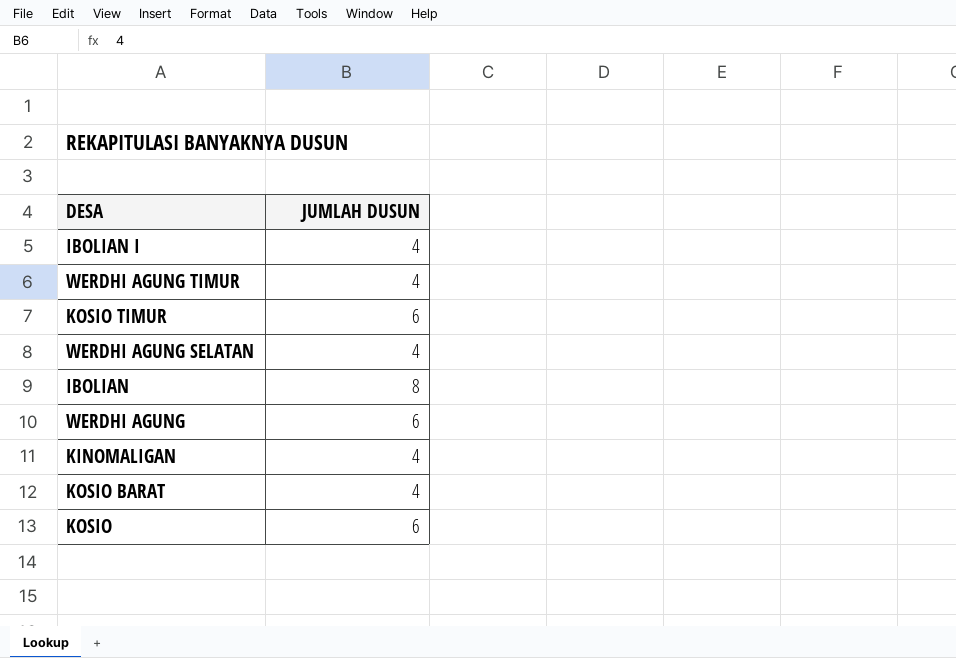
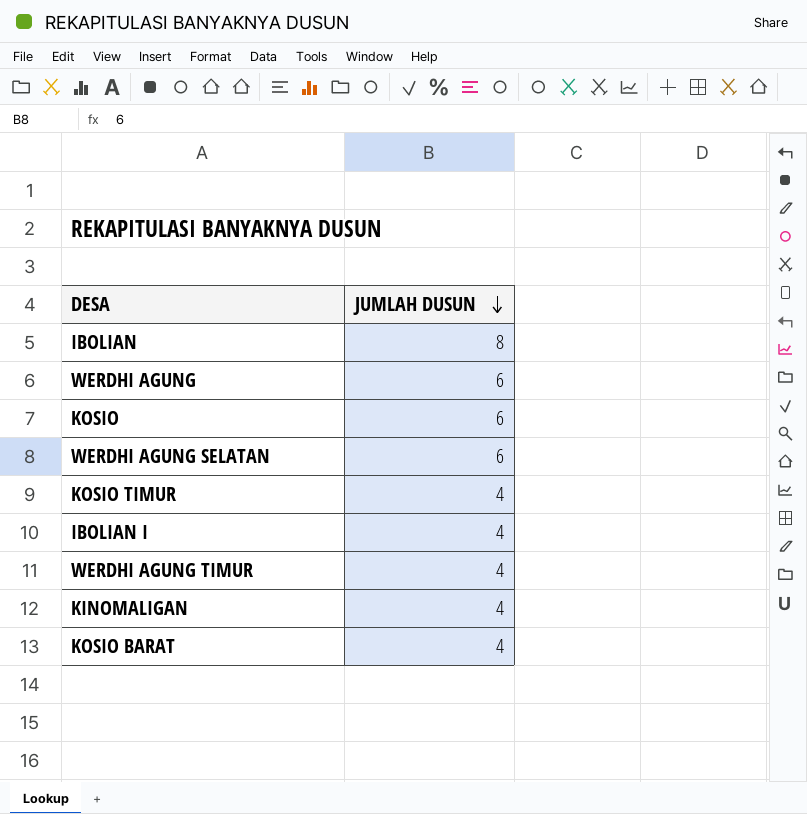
row order: none -> JUMLAH DUSUN descending
WERDHI AGUNG SELATAN | JUMLAH DUSUN: 4 -> 6
KOSIO TIMUR | JUMLAH DUSUN: 6 -> 4

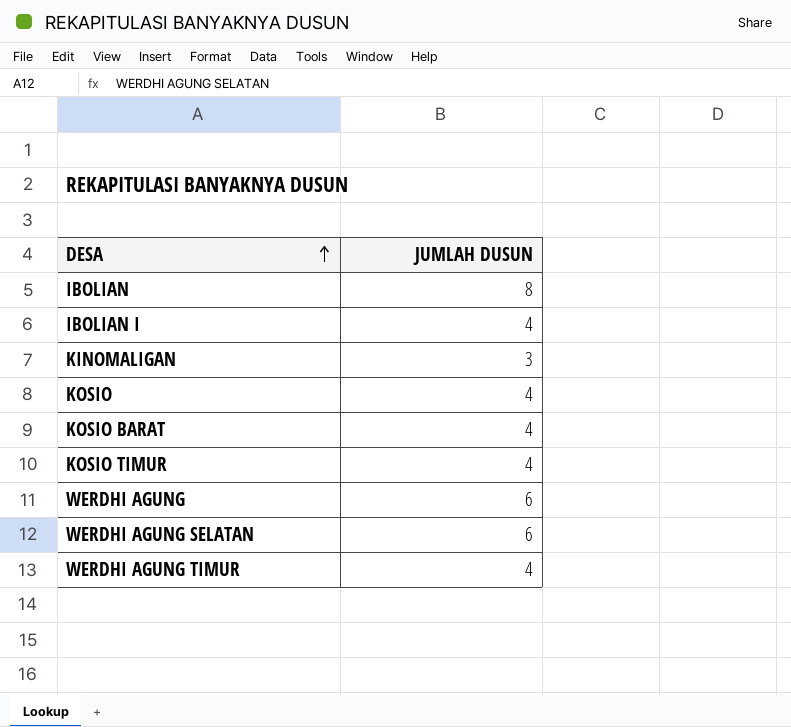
row order: JUMLAH DUSUN descending -> DESA ascending
KINOMALIGAN | JUMLAH DUSUN: 4 -> 3
KOSIO | JUMLAH DUSUN: 6 -> 4

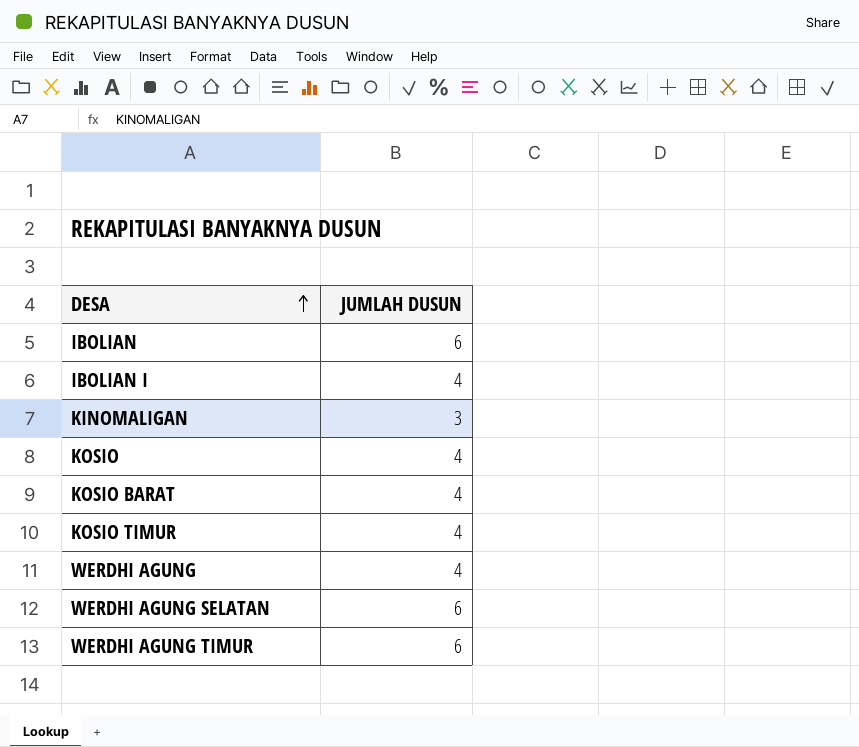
IBOLIAN | JUMLAH DUSUN: 8 -> 6
WERDHI AGUNG | JUMLAH DUSUN: 6 -> 4
WERDHI AGUNG TIMUR | JUMLAH DUSUN: 4 -> 6

